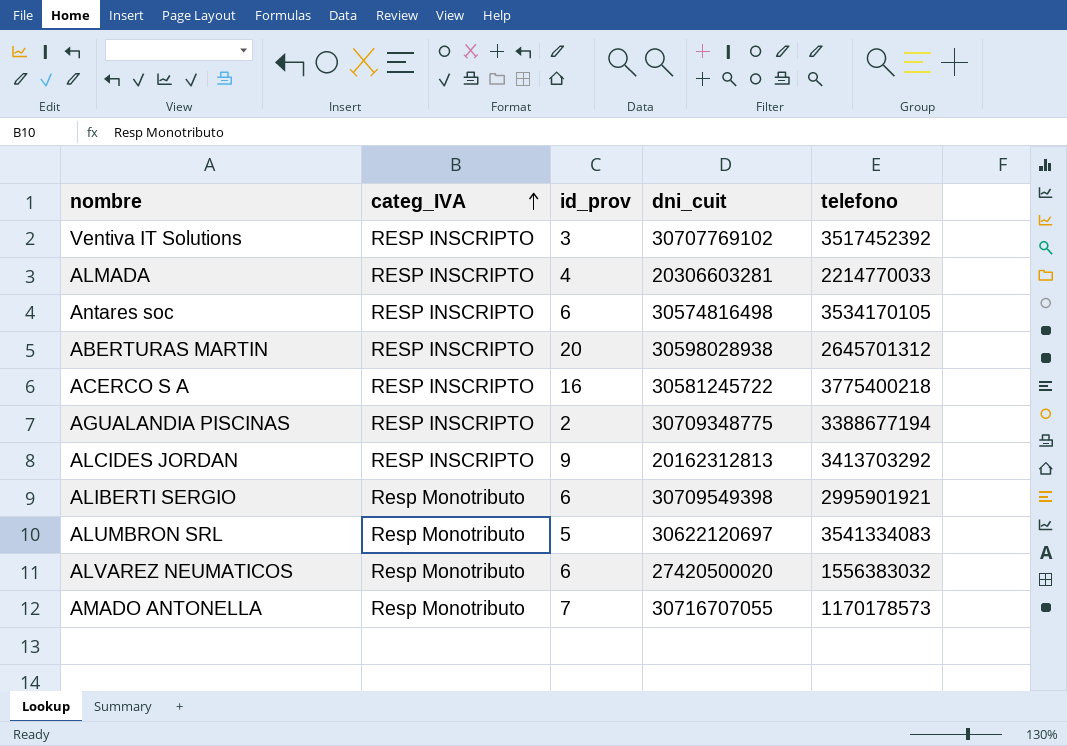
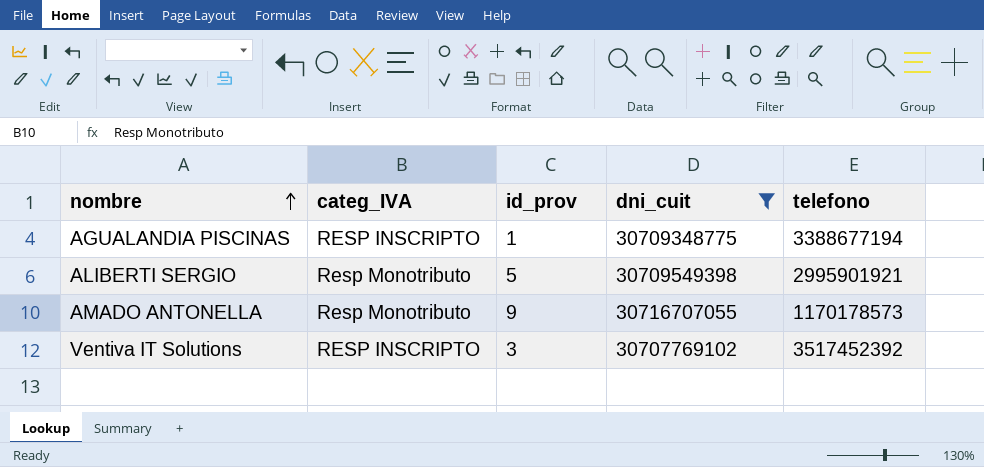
filter: none -> dni_cuit >= 30707769102
row order: categ_IVA ascending -> nombre ascending
AGUALANDIA PISCINAS | id_prov: 2 -> 1
ALIBERTI SERGIO | id_prov: 6 -> 5
AMADO ANTONELLA | id_prov: 7 -> 9

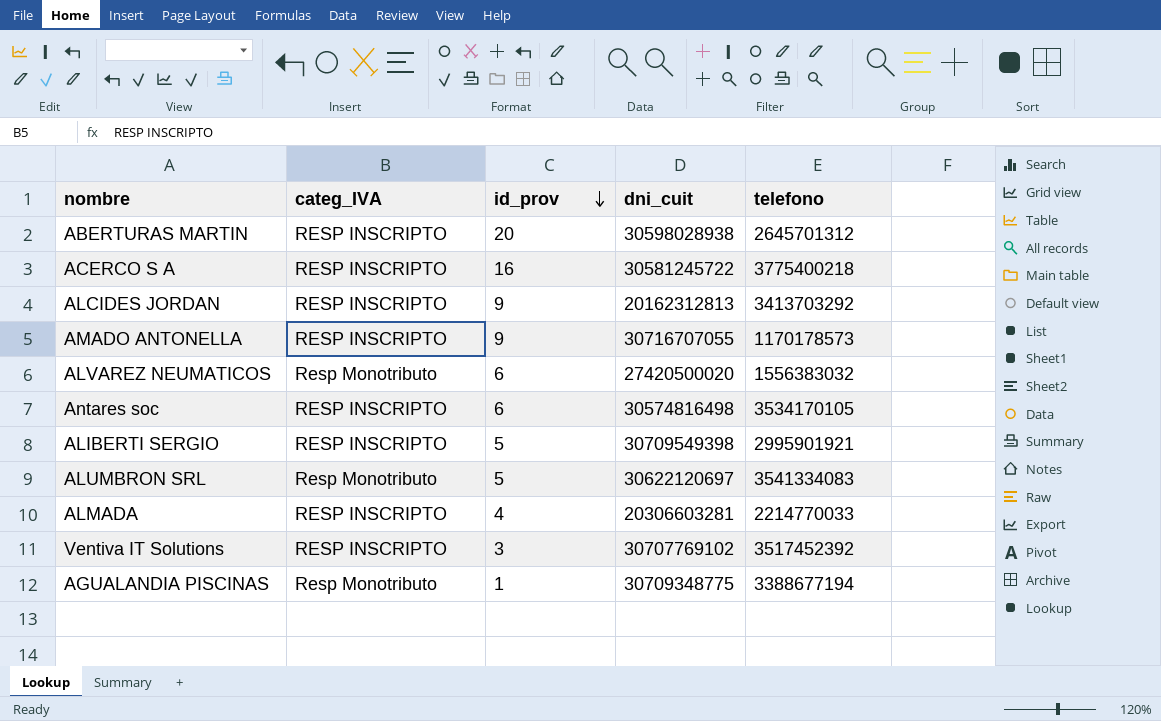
filter: dni_cuit >= 30707769102 -> none
row order: nombre ascending -> id_prov descending
AMADO ANTONELLA | categ_IVA: Resp Monotributo -> RESP INSCRIPTO
ALIBERTI SERGIO | categ_IVA: Resp Monotributo -> RESP INSCRIPTO
AGUALANDIA PISCINAS | categ_IVA: RESP INSCRIPTO -> Resp Monotributo

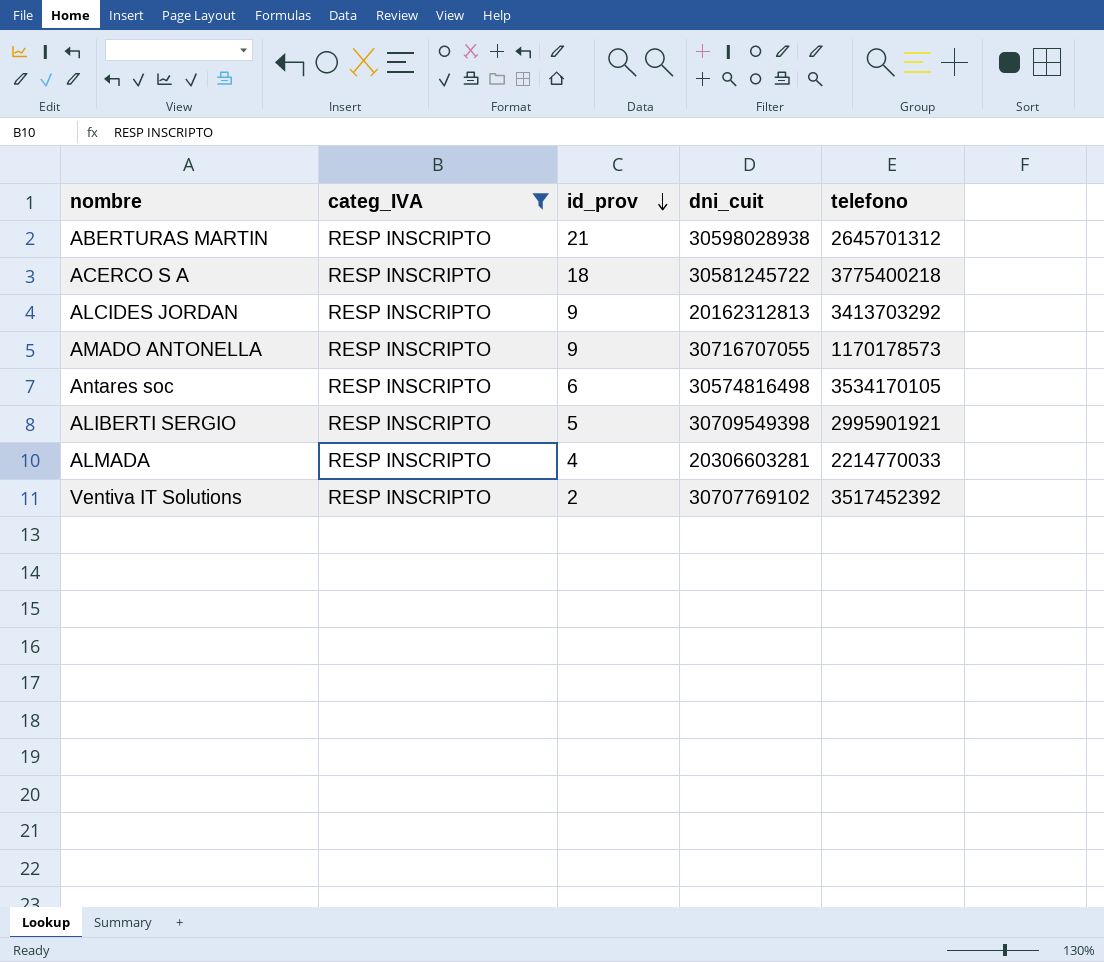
filter: none -> categ_IVA = RESP INSCRIPTO
ABERTURAS MARTIN | id_prov: 20 -> 21
ACERCO S A | id_prov: 16 -> 18
Ventiva IT Solutions | id_prov: 3 -> 2

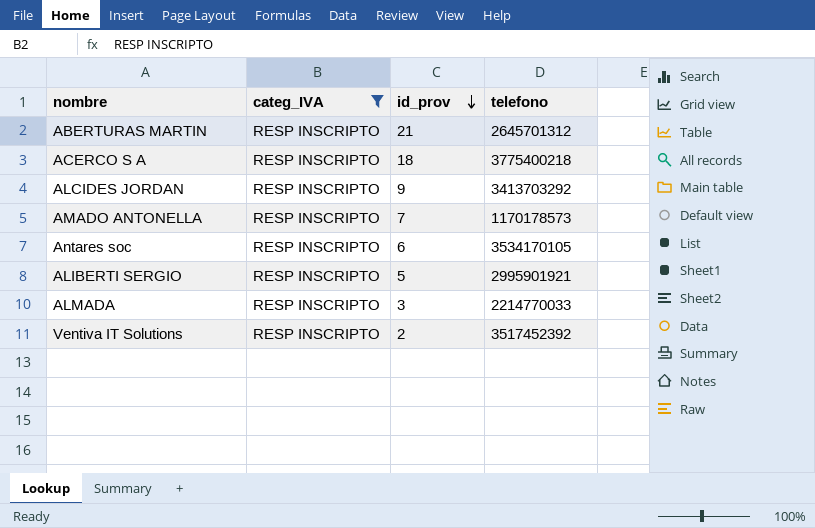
column dni_cuit | position: 4 -> none
AMADO ANTONELLA | id_prov: 9 -> 7
ALMADA | id_prov: 4 -> 3

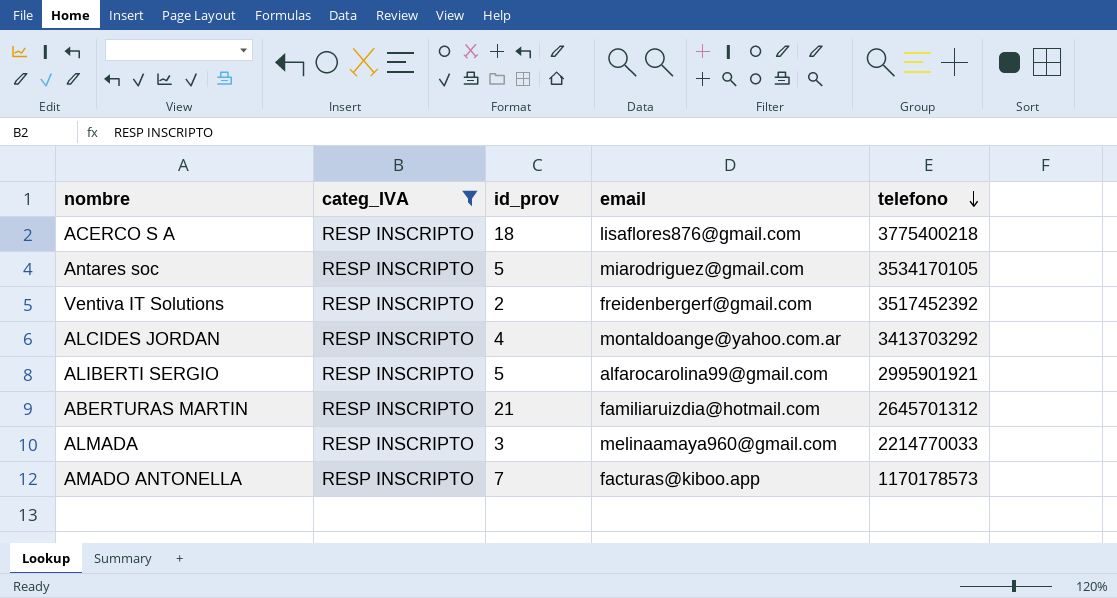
row order: id_prov descending -> telefono descending
column email | position: none -> 4
Antares soc | id_prov: 6 -> 5
ALCIDES JORDAN | id_prov: 9 -> 4

